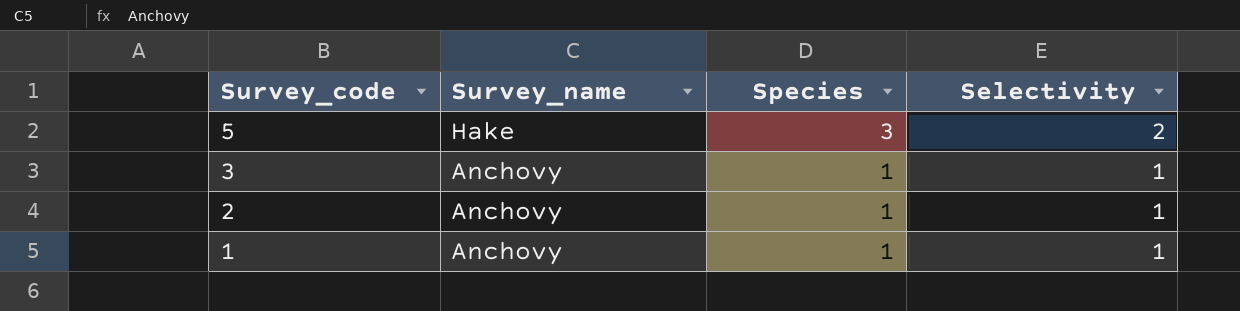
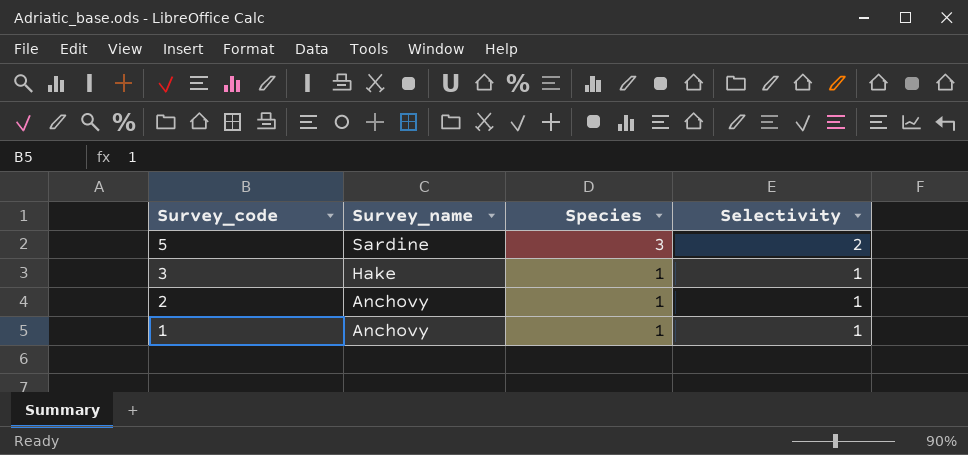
5 | Survey_name: Hake -> Sardine
3 | Survey_name: Anchovy -> Hake

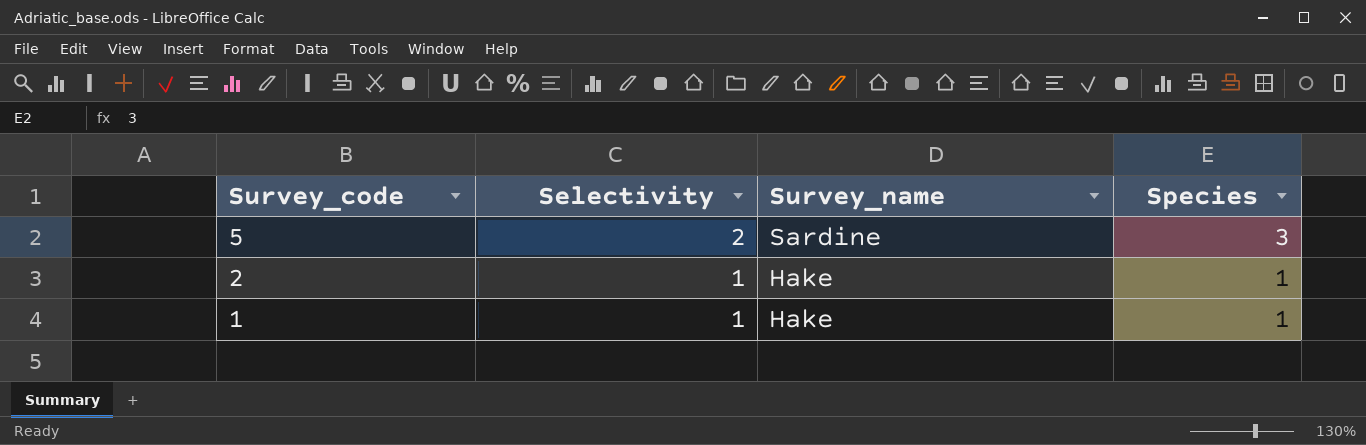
column Selectivity | position: 4 -> 2
row 3: Hake | 1 | 1 -> none
2 | Survey_name: Anchovy -> Hake
1 | Survey_name: Anchovy -> Hake

